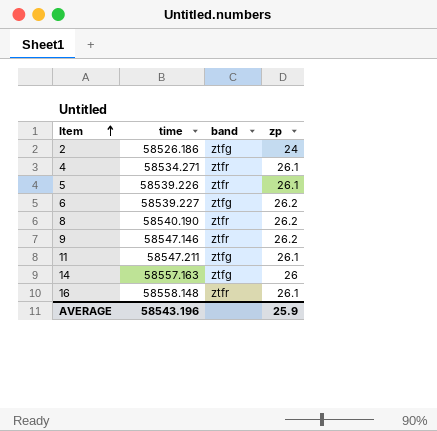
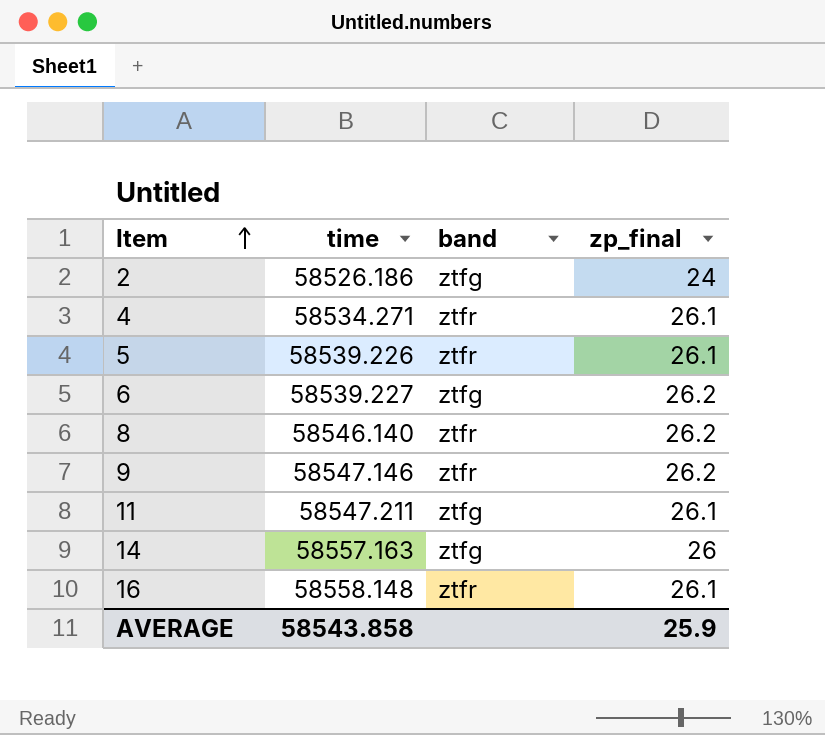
column name: zp -> zp_final
8 | time: 58540.190 -> 58546.140
AVERAGE | time: 58543.196 -> 58543.858

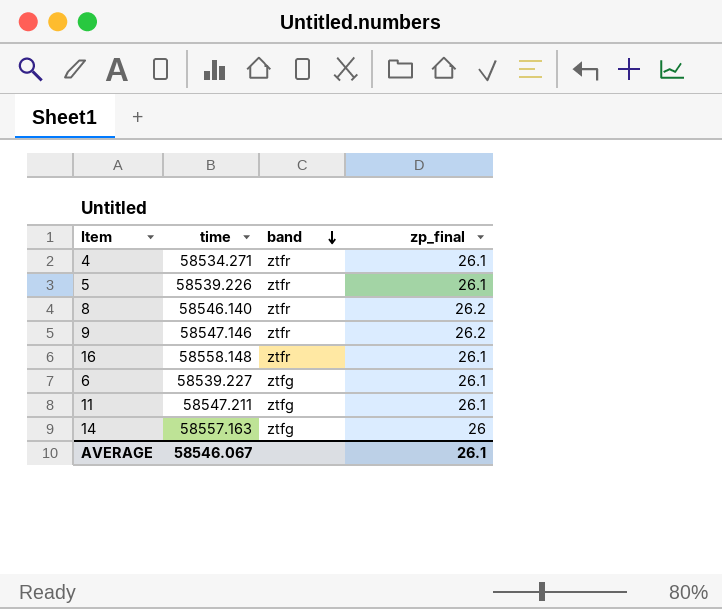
row order: Item ascending -> band descending
row 2: 58526.186 | ztfg | 24 -> none
6 | zp_final: 26.2 -> 26.1
AVERAGE | time: 58543.858 -> 58546.067
AVERAGE | zp_final: 25.9 -> 26.1

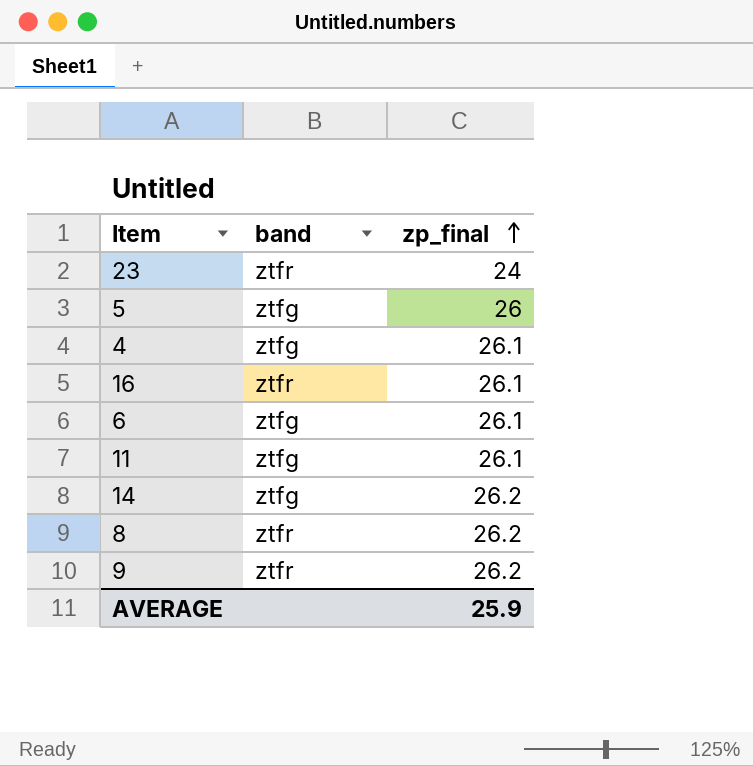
row order: band descending -> zp_final ascending
column time | position: 2 -> none
row 23: none -> ztfr | 24
5 | band: ztfr -> ztfg
5 | zp_final: 26.1 -> 26
4 | band: ztfr -> ztfg
14 | zp_final: 26 -> 26.2
AVERAGE | zp_final: 26.1 -> 25.9

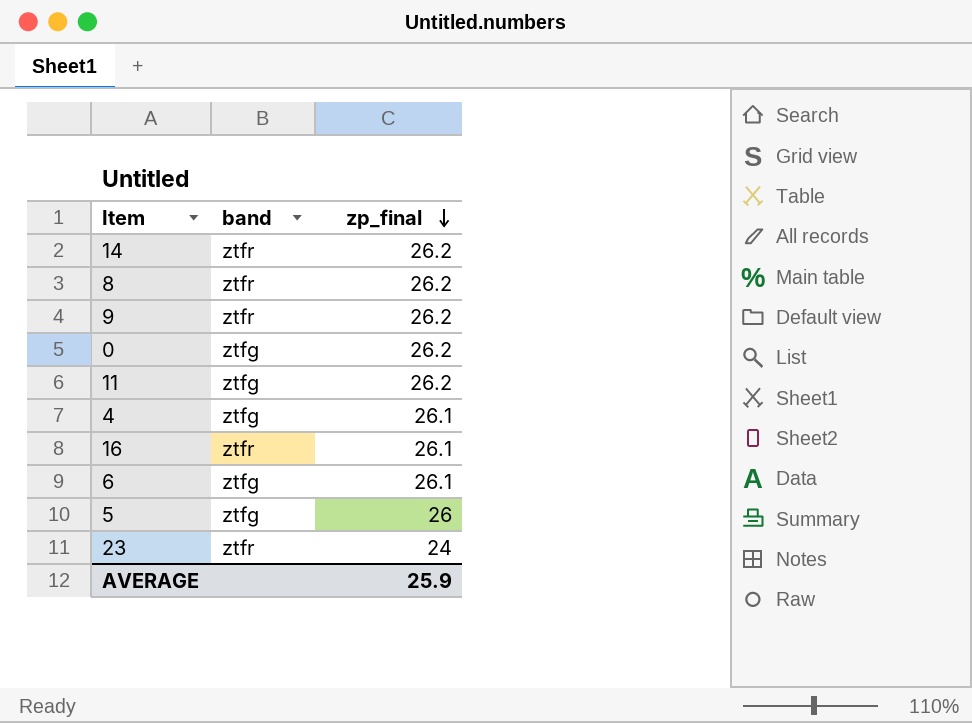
row order: zp_final ascending -> zp_final descending
14 | band: ztfg -> ztfr
row 0: none -> ztfg | 26.2
11 | zp_final: 26.1 -> 26.2

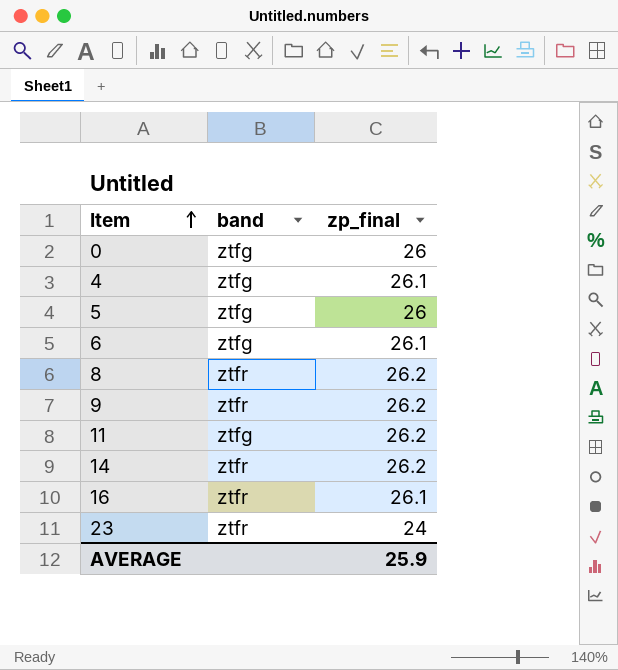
row order: zp_final descending -> Item ascending
0 | zp_final: 26.2 -> 26

